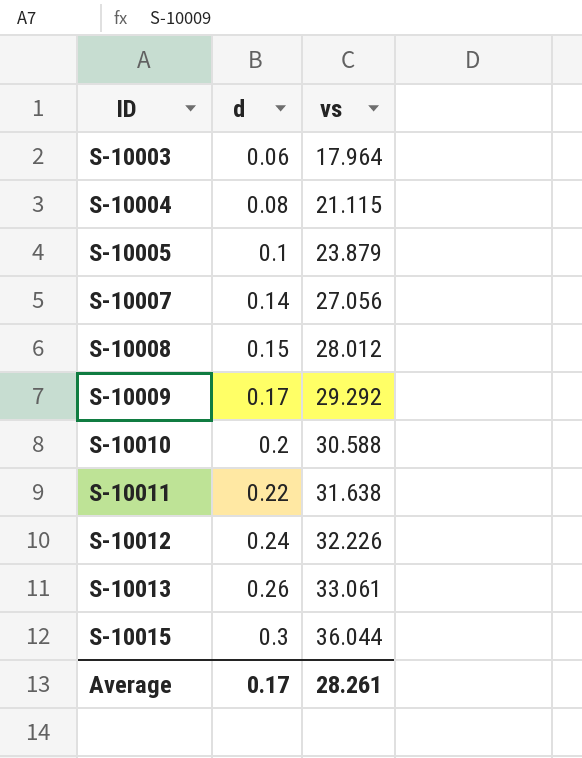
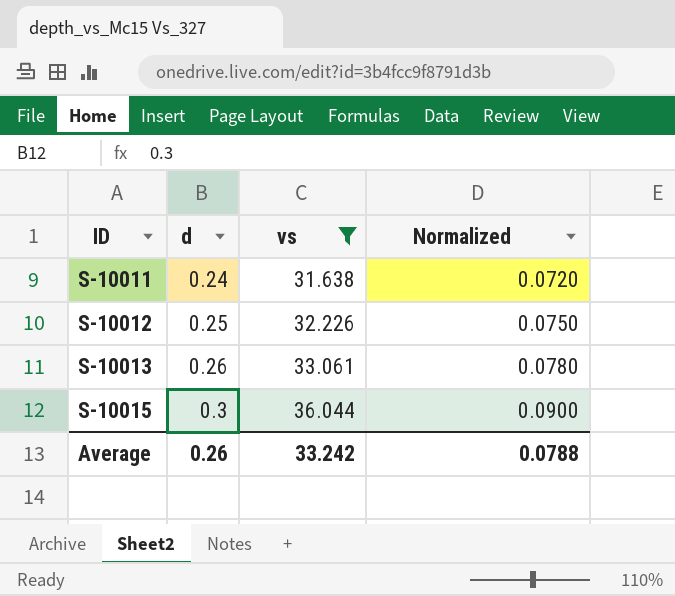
filter: none -> vs >= 31.638
column Normalized | formula: none -> [d] * 0.3
S-10011 | d: 0.22 -> 0.24
S-10012 | d: 0.24 -> 0.25
Average | d: 0.17 -> 0.26
Average | vs: 28.261 -> 33.242

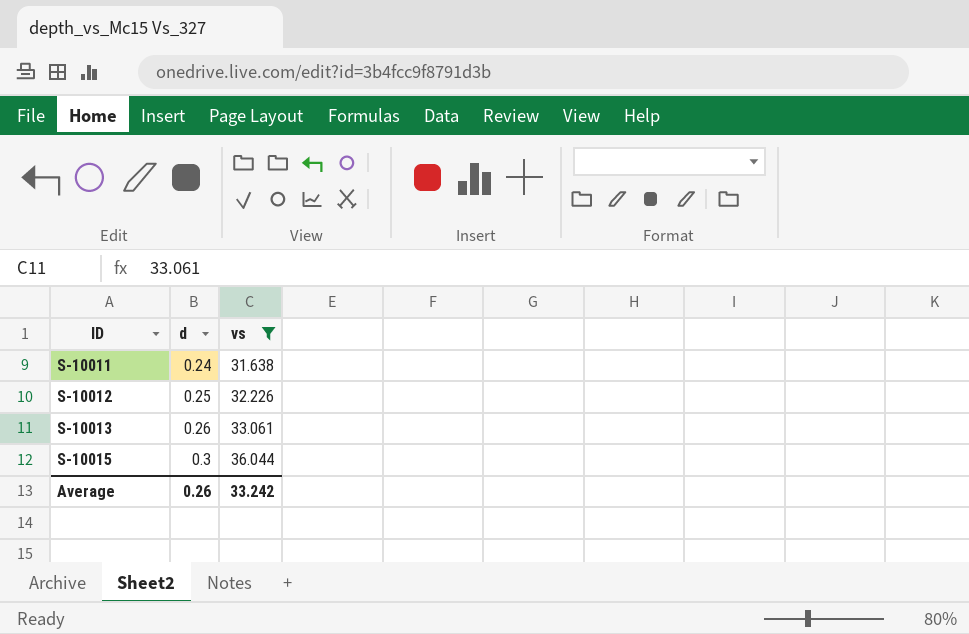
column Normalized | formula: [d] * 0.3 -> none

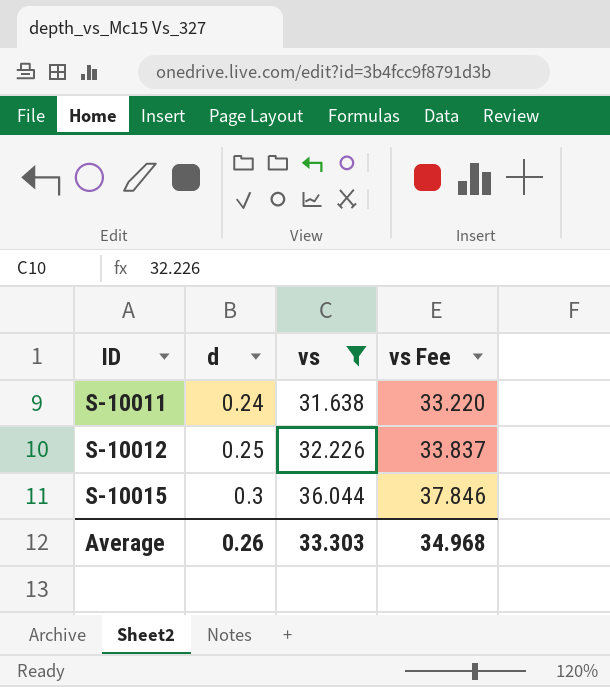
column vs Fee | formula: none -> [vs] * 1.05
row S-10013: 0.26 | 33.061 -> none
Average | vs: 33.242 -> 33.303

